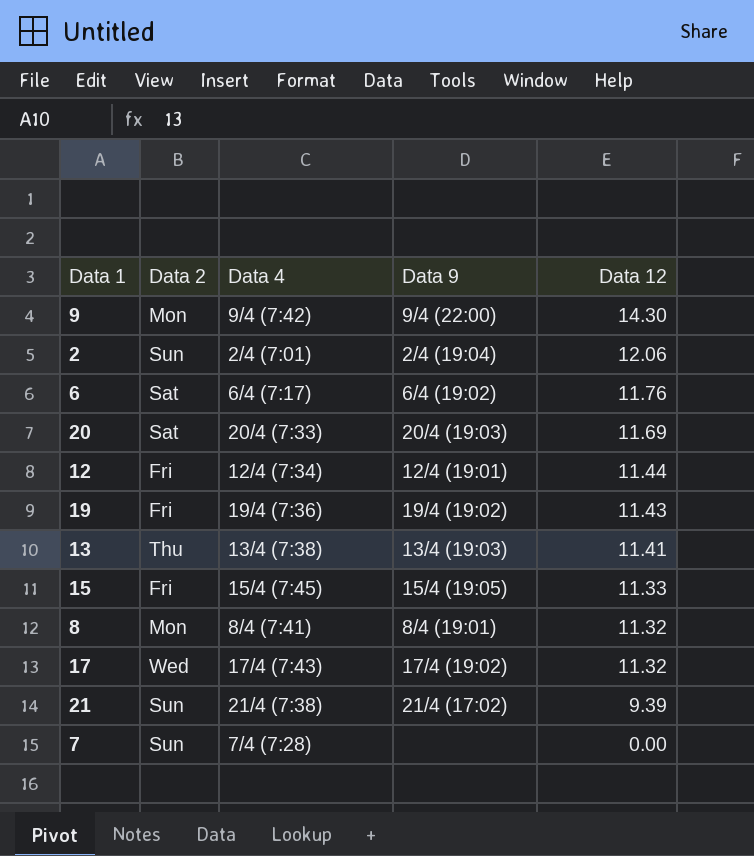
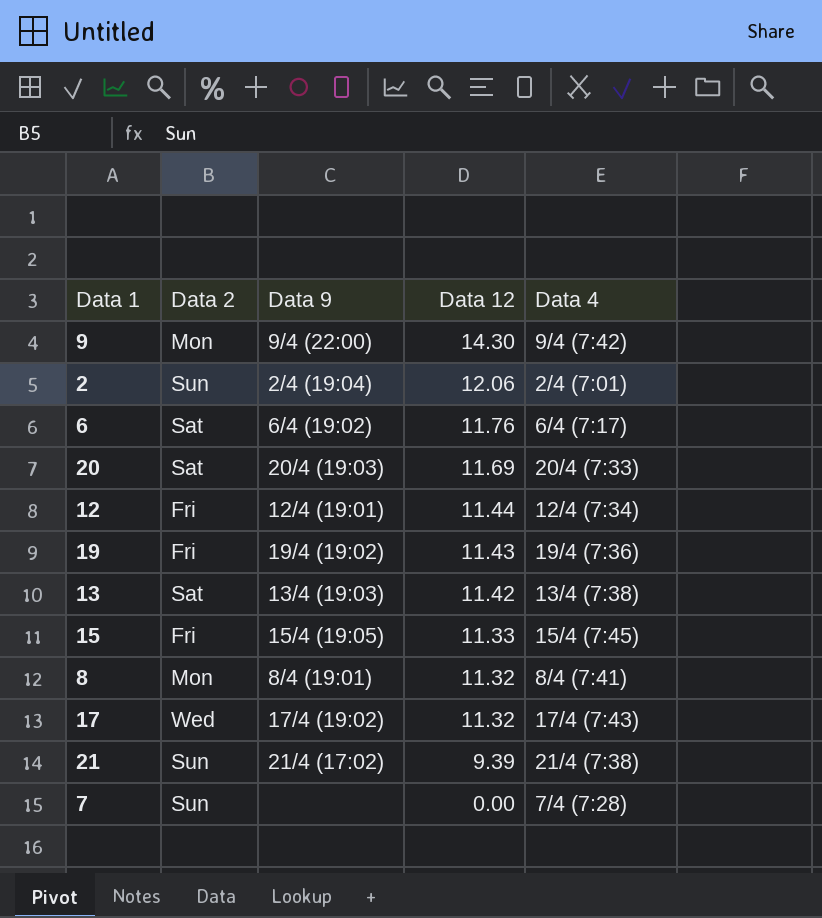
column Data 4 | position: 3 -> 5
13 | Data 2: Thu -> Sat
13 | Data 12: 11.41 -> 11.42

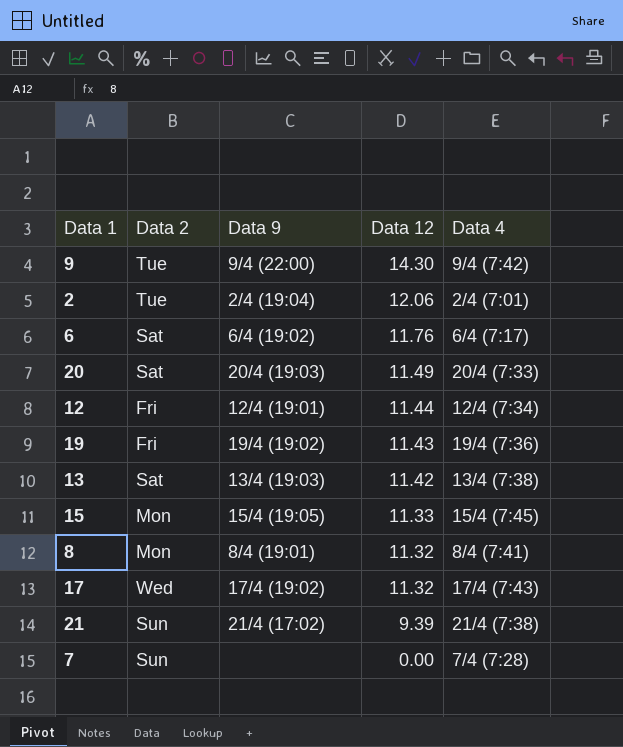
9 | Data 2: Mon -> Tue
2 | Data 2: Sun -> Tue
20 | Data 12: 11.69 -> 11.49
15 | Data 2: Fri -> Mon

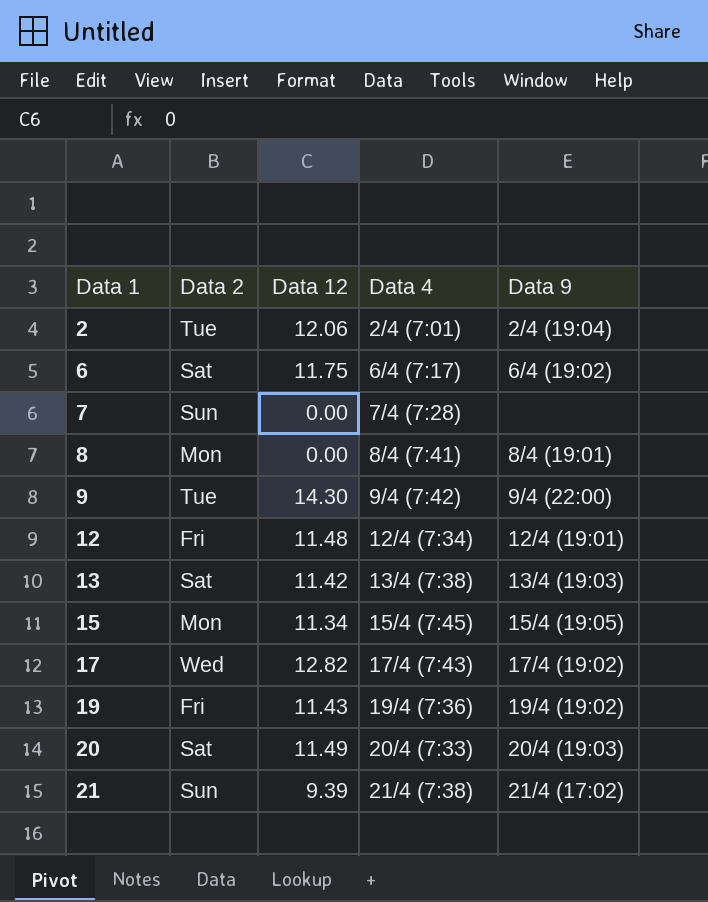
row order: Data 12 descending -> Data 1 ascending
column Data 9 | position: 3 -> 5
6 | Data 12: 11.76 -> 11.75
8 | Data 12: 11.32 -> 0.00
12 | Data 12: 11.44 -> 11.48
15 | Data 12: 11.33 -> 11.34
17 | Data 12: 11.32 -> 12.82

